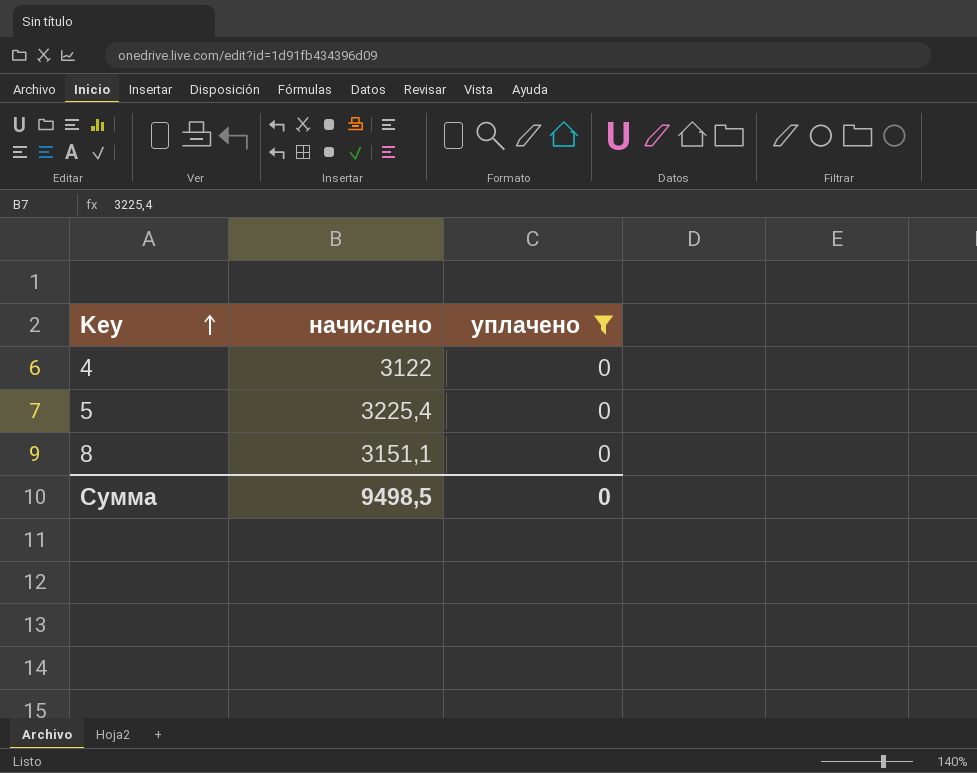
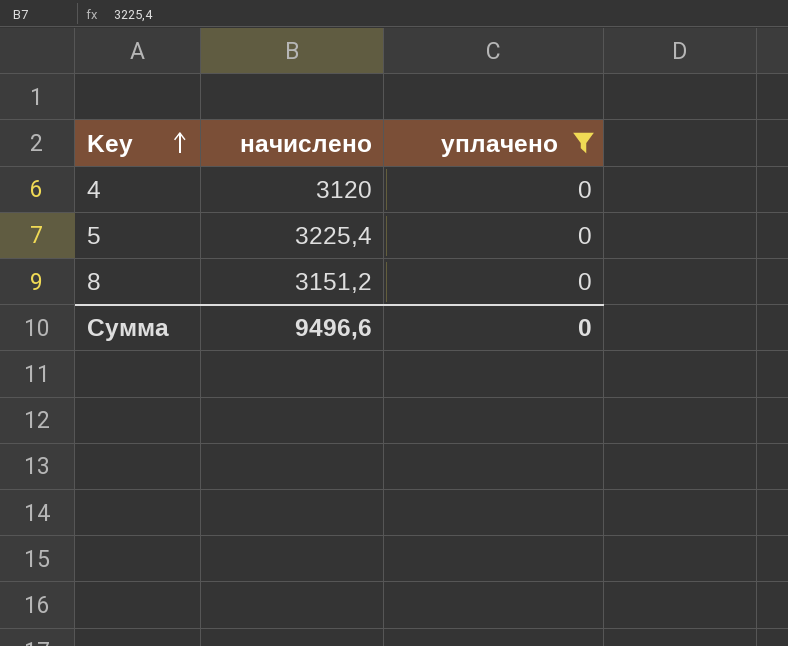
4 | начислено: 3122 -> 3120
8 | начислено: 3151,1 -> 3151,2
Сумма | начислено: 9498,5 -> 9496,6

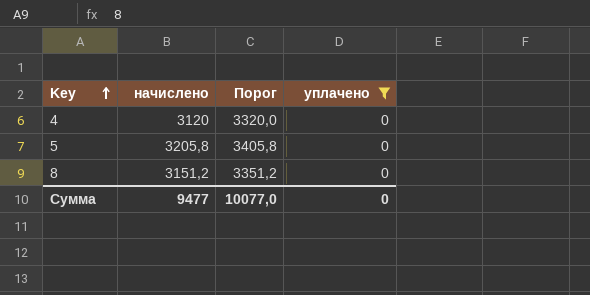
column Порог | formula: none -> [начислено] + 200
5 | начислено: 3225,4 -> 3205,8
Сумма | начислено: 9496,6 -> 9477

